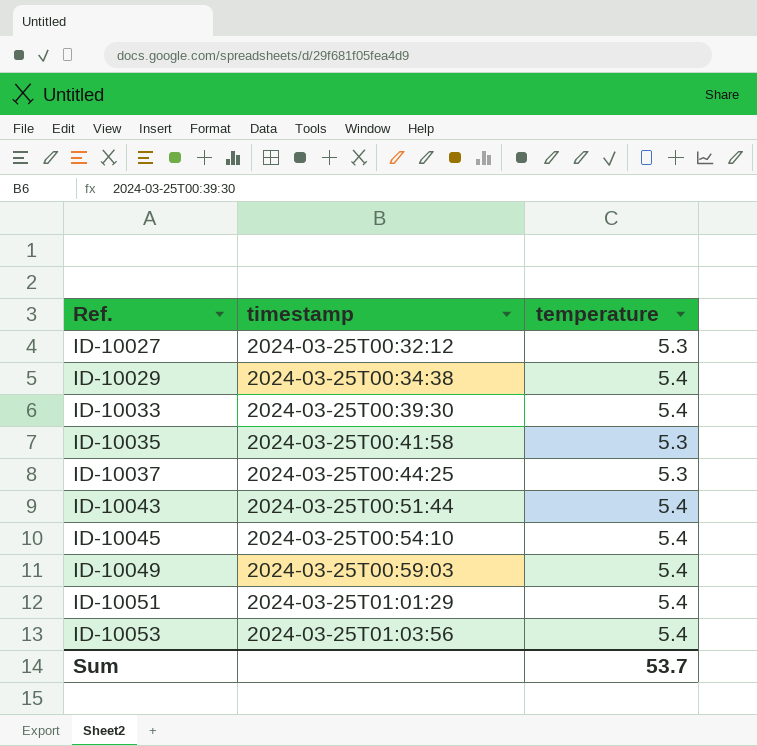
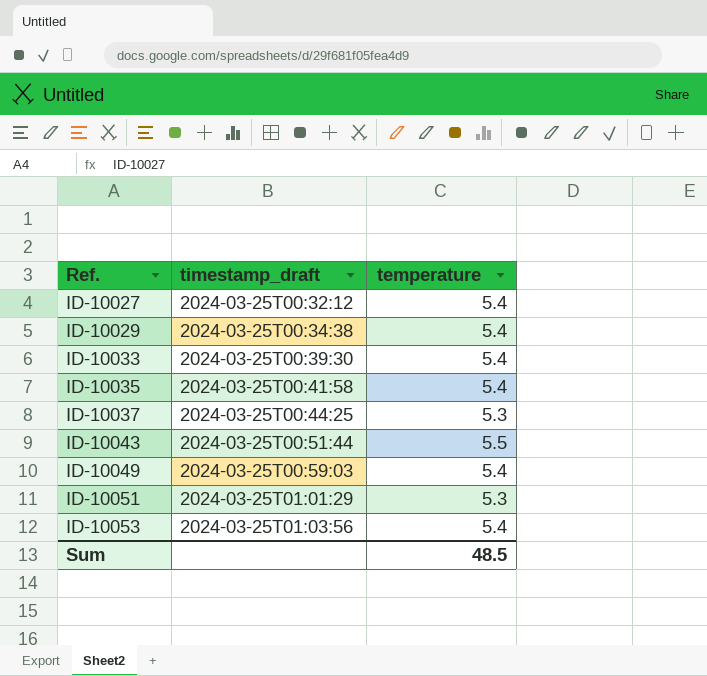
column name: timestamp -> timestamp_draft
row ID-10045: 2024-03-25T00:54:10 | 5.4 -> none
ID-10027 | temperature: 5.3 -> 5.4
ID-10035 | temperature: 5.3 -> 5.4
ID-10043 | temperature: 5.4 -> 5.5
ID-10051 | temperature: 5.4 -> 5.3
Sum | temperature: 53.7 -> 48.5

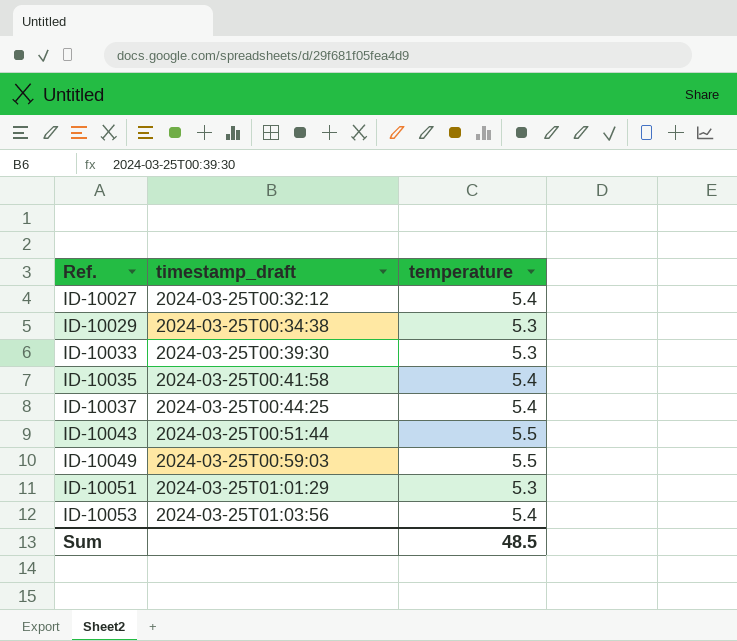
ID-10029 | temperature: 5.4 -> 5.3
ID-10033 | temperature: 5.4 -> 5.3
ID-10037 | temperature: 5.3 -> 5.4
ID-10049 | temperature: 5.4 -> 5.5

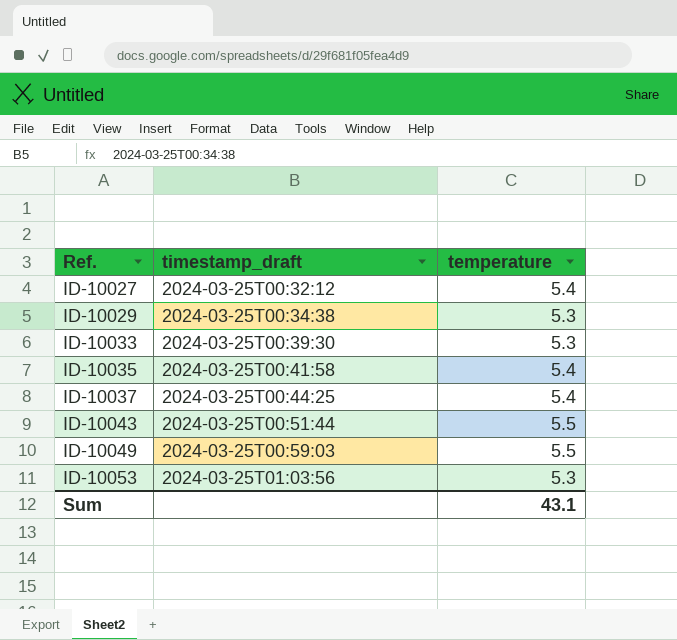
row ID-10051: 2024-03-25T01:01:29 | 5.3 -> none
ID-10053 | temperature: 5.4 -> 5.3
Sum | temperature: 48.5 -> 43.1

